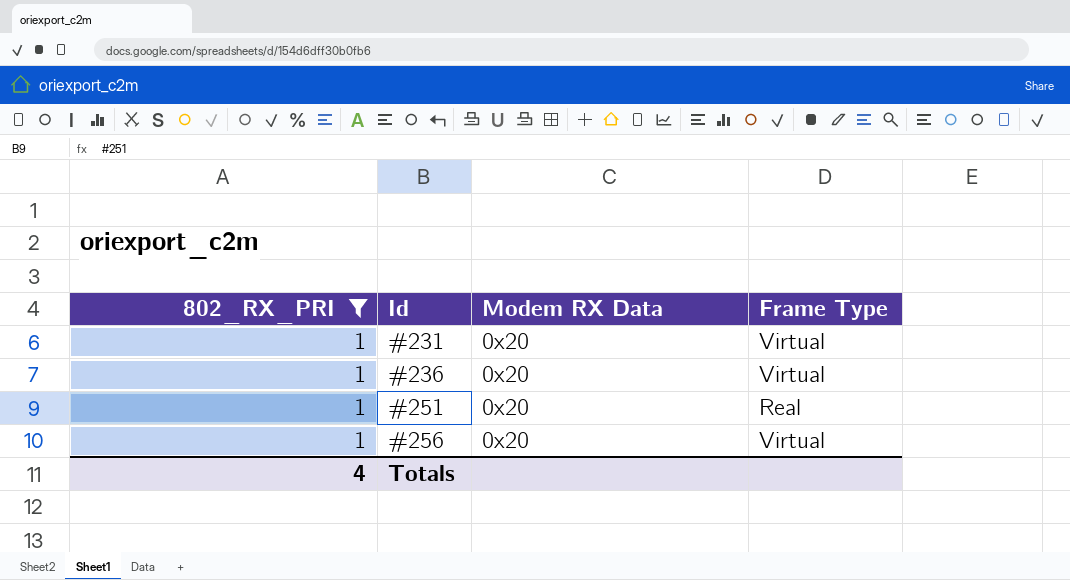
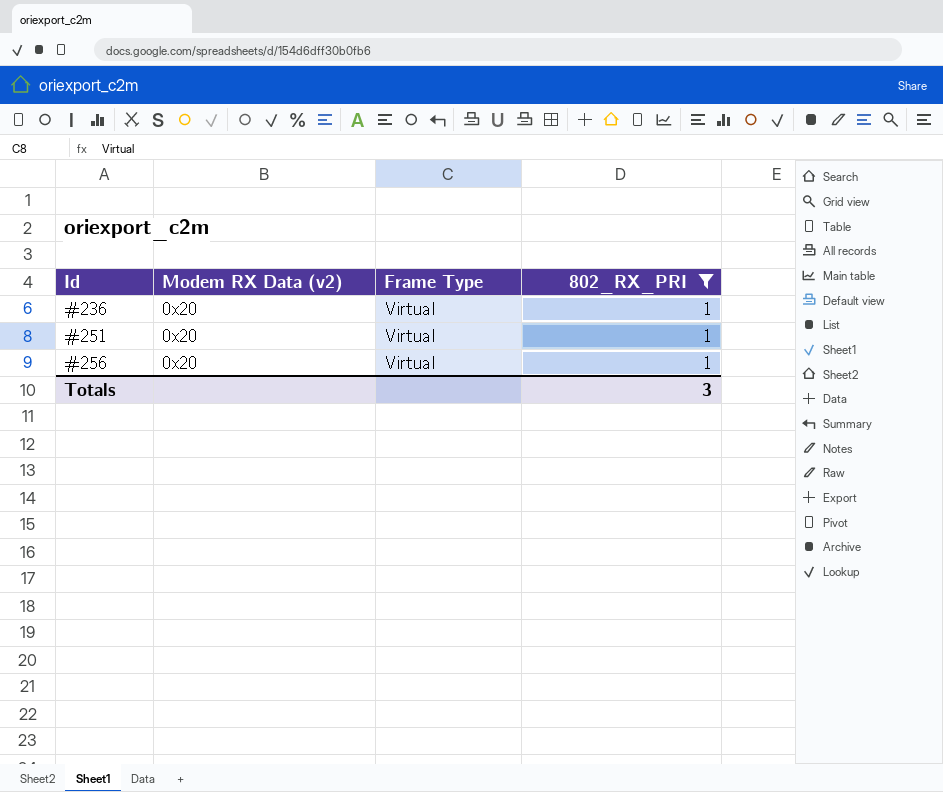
column name: Modem RX Data -> Modem RX Data (v2)
column 802_RX_PRI | position: 1 -> 4
row #231: 1 | 0x20 | Virtual -> none
#251 | Frame Type: Real -> Virtual
Totals | 802_RX_PRI: 4 -> 3

